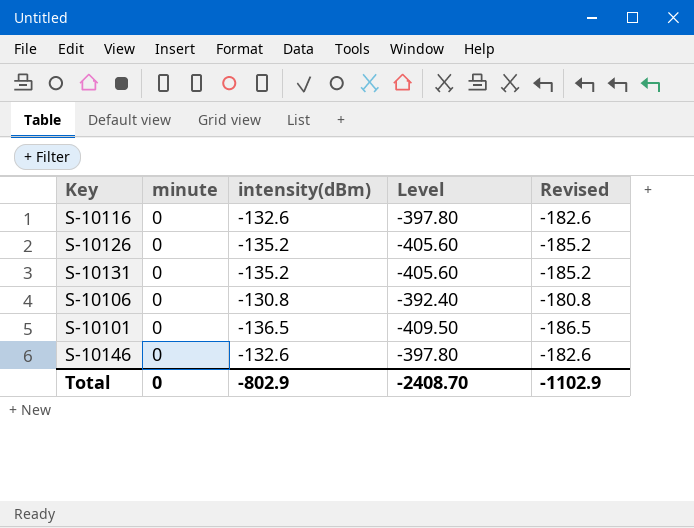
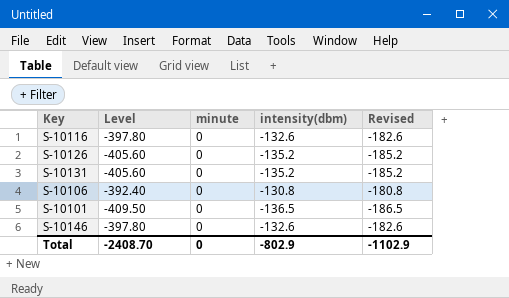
column Level | position: 4 -> 2
column name: intensity(dBm) -> intensity(dbm)

